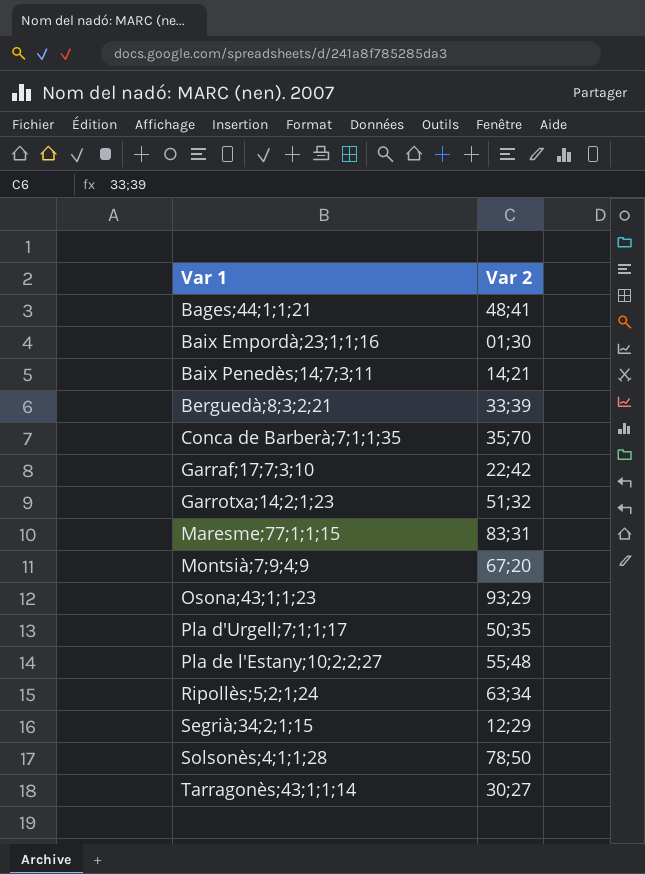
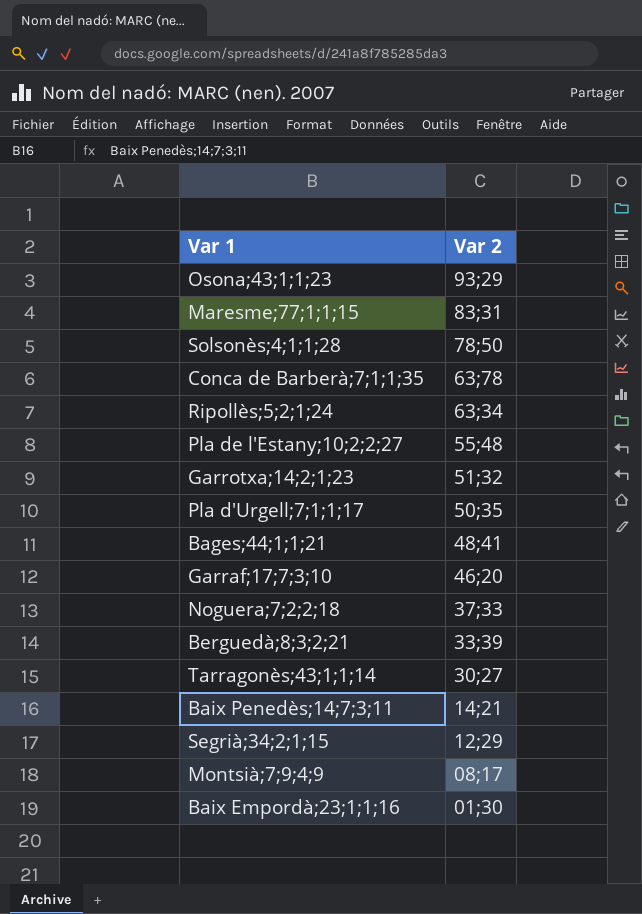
row order: Var 1 ascending -> Var 2 descending
Conca de Barberà;7;1;1;35 | Var 2: 35;70 -> 63;78
Garraf;17;7;3;10 | Var 2: 22;42 -> 46;20
row Noguera;7;2;2;18: none -> 37;33
Montsià;7;9;4;9 | Var 2: 67;20 -> 08;17

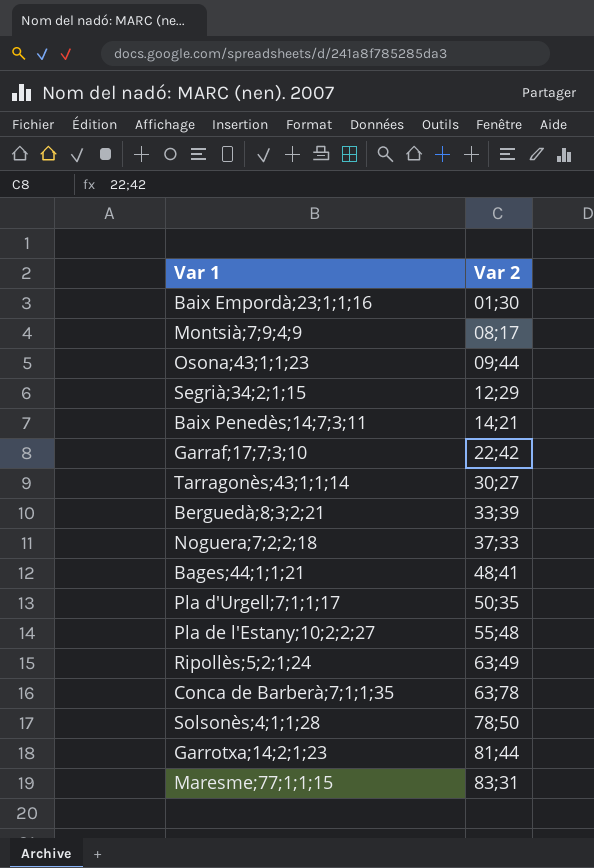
row order: Var 2 descending -> Var 2 ascending
Osona;43;1;1;23 | Var 2: 93;29 -> 09;44
Garraf;17;7;3;10 | Var 2: 46;20 -> 22;42
Ripollès;5;2;1;24 | Var 2: 63;34 -> 63;49
Garrotxa;14;2;1;23 | Var 2: 51;32 -> 81;44

